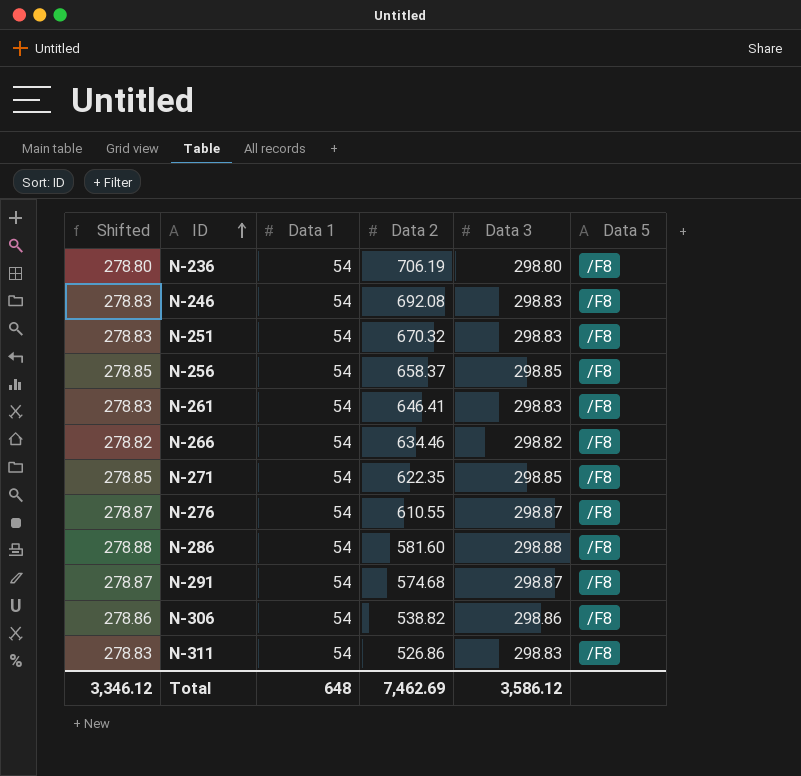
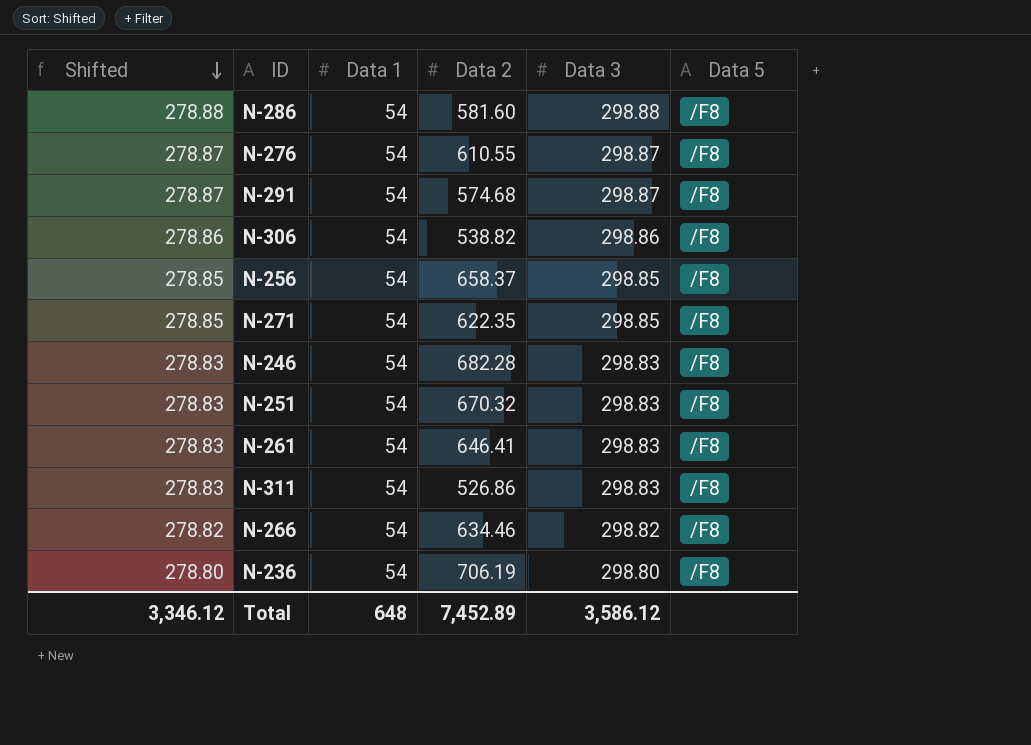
row order: ID ascending -> Shifted descending
N-246 | Data 2: 692.08 -> 682.28
Total | Data 2: 7,462.69 -> 7,452.89

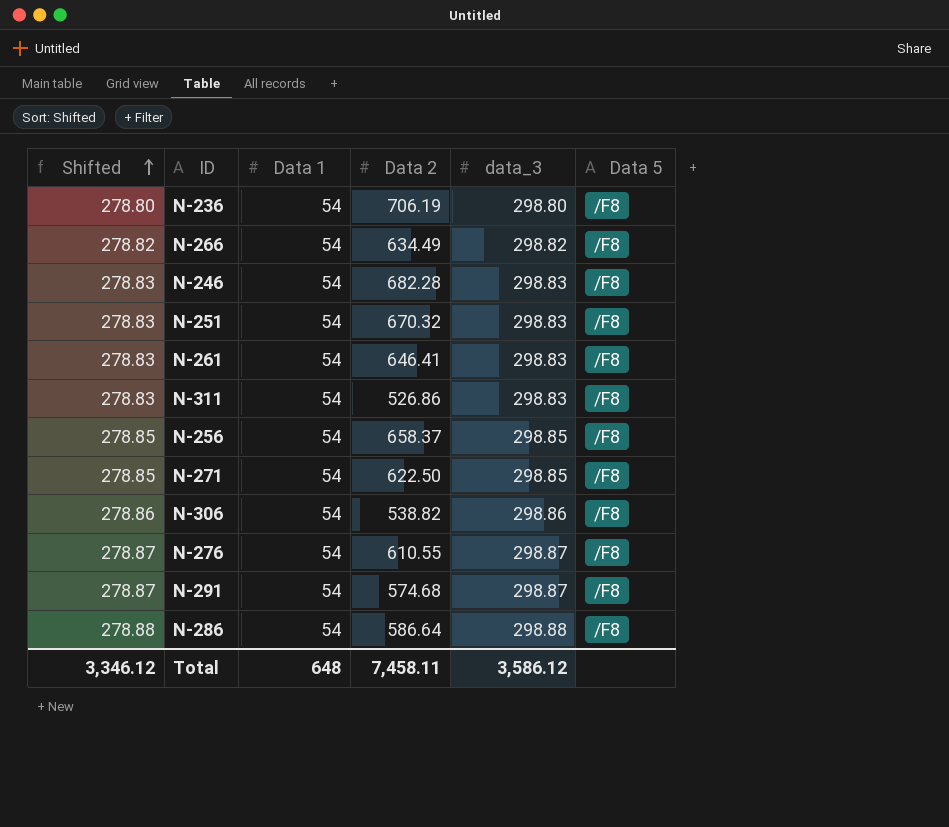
row order: Shifted descending -> Shifted ascending
column name: Data 3 -> data_3
N-266 | Data 2: 634.46 -> 634.49
N-271 | Data 2: 622.35 -> 622.50
N-286 | Data 2: 581.60 -> 586.64
Total | Data 2: 7,452.89 -> 7,458.11

